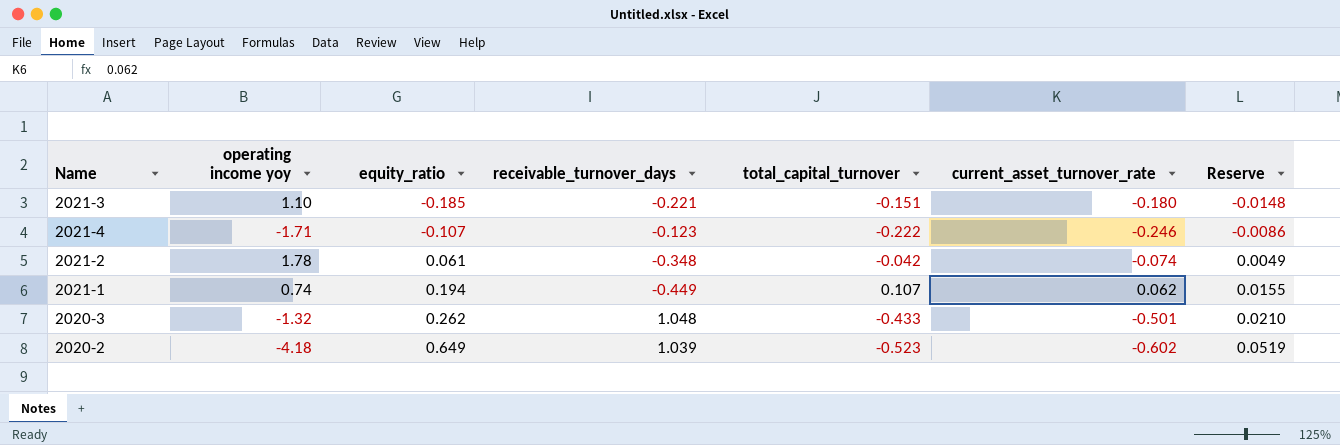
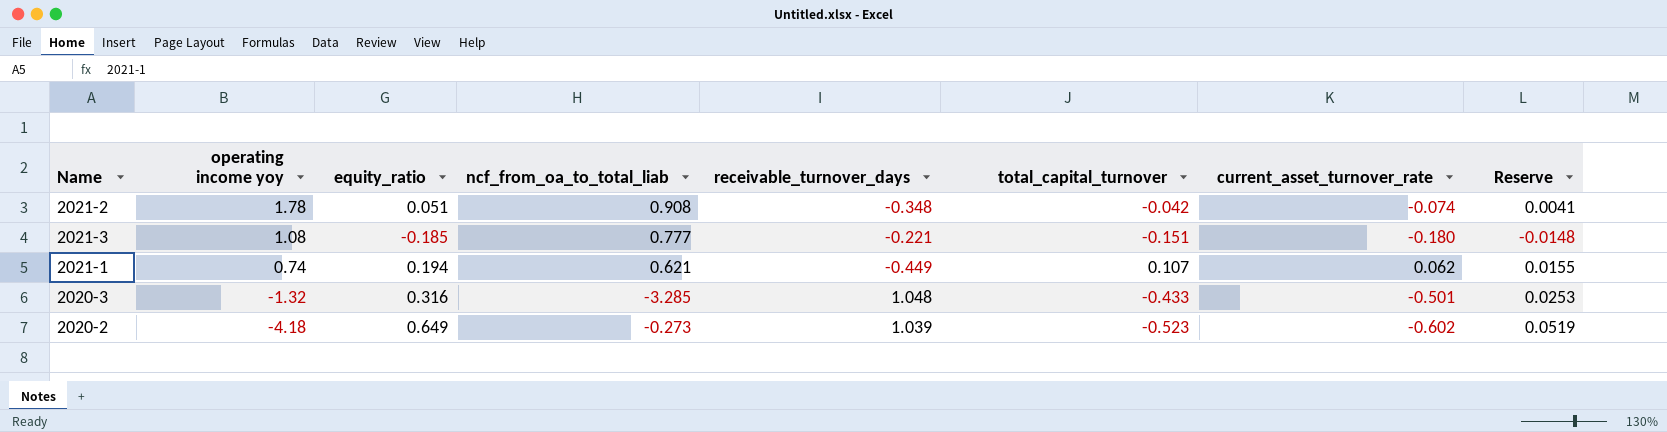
row order: equity_ratio ascending -> operating income yoy descending
column ncf_from_oa_to_total_liab | position: none -> 4
row 2021-4: -1.71 | -0.107 | -0.123 | -0.222 | -0.246 | -0.0086 -> none
2021-2 | equity_ratio: 0.061 -> 0.051
2021-2 | Reserve: 0.0049 -> 0.0041
2021-3 | operating income yoy: 1.10 -> 1.08
2020-3 | equity_ratio: 0.262 -> 0.316
2020-3 | Reserve: 0.0210 -> 0.0253

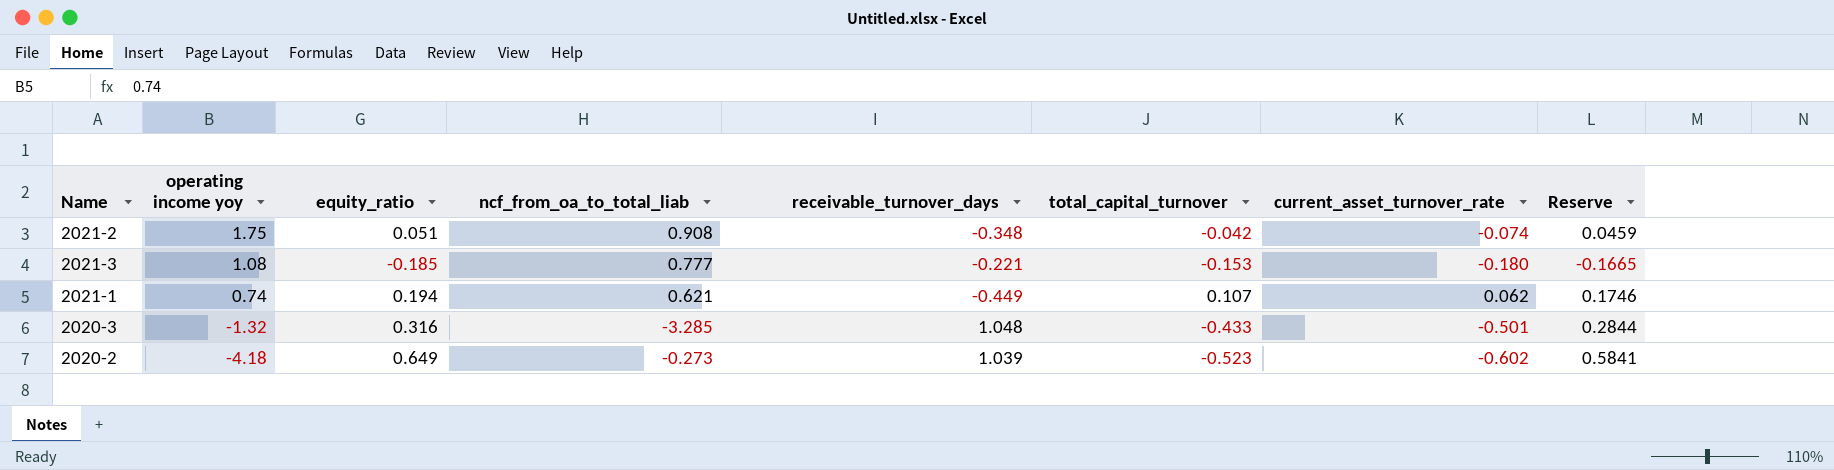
column Reserve | formula: [equity_ratio] * 0.08 -> [equity_ratio] * 0.9
2021-2 | operating income yoy: 1.78 -> 1.75
2021-3 | total_capital_turnover: -0.151 -> -0.153

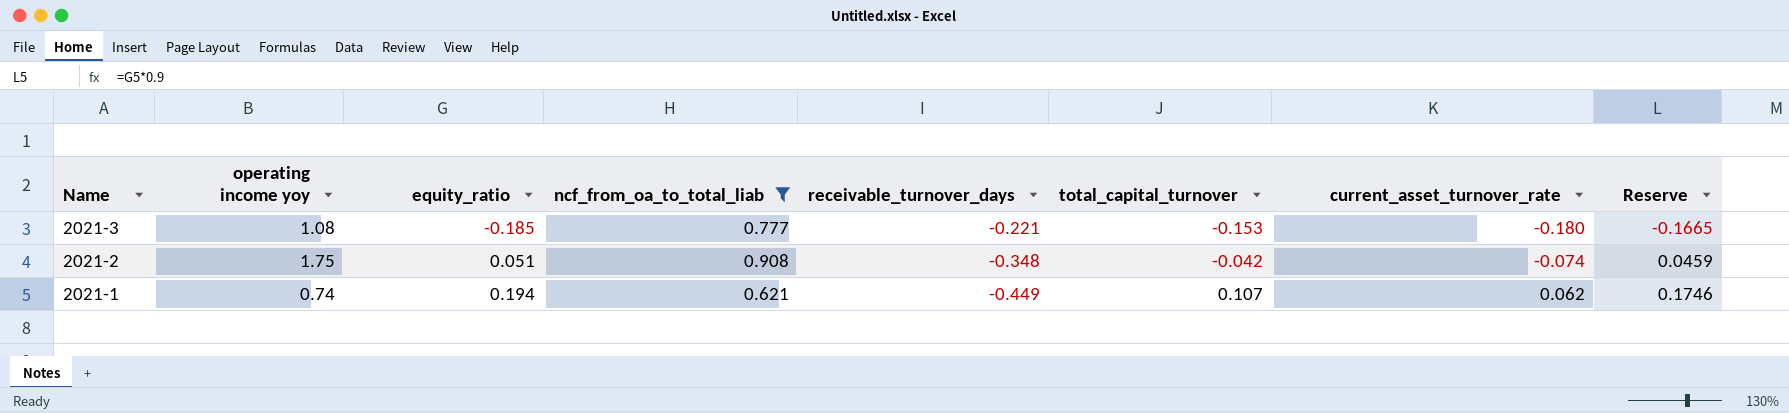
filter: none -> ncf_from_oa_to_total_liab >= 0.621
row order: operating income yoy descending -> Name descending

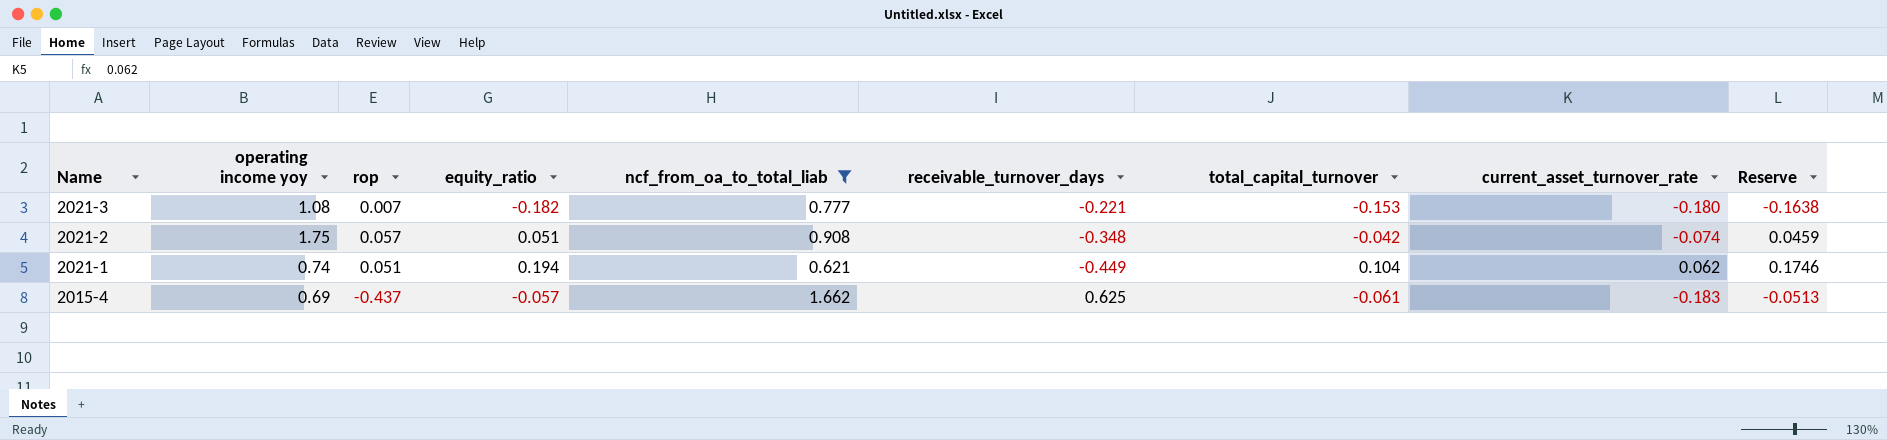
column rop | position: none -> 3
2021-3 | equity_ratio: -0.185 -> -0.182
2021-3 | Reserve: -0.1665 -> -0.1638
2021-1 | total_capital_turnover: 0.107 -> 0.104
row 2015-4: none -> 0.69 | -0.437 | -0.057 | 1.662 | 0.625 | -0.061 | -0.183 | -0.0513

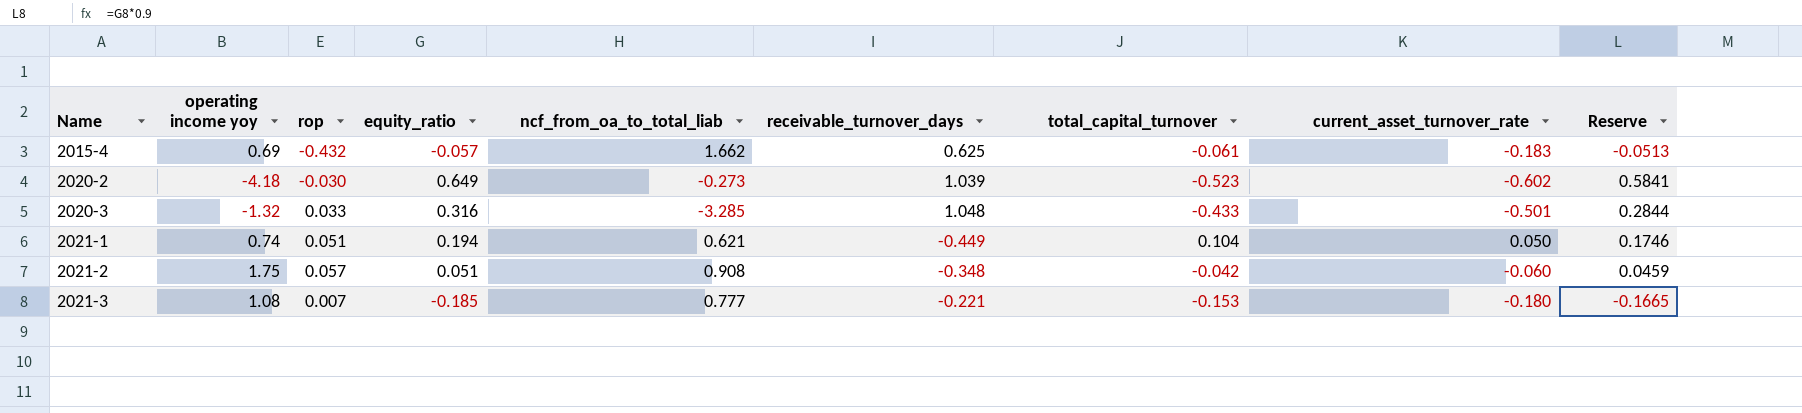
filter: ncf_from_oa_to_total_liab >= 0.621 -> none
row order: Name descending -> Name ascending
2015-4 | rop: -0.437 -> -0.432
2021-1 | current_asset_turnover_rate: 0.062 -> 0.050
2021-2 | current_asset_turnover_rate: -0.074 -> -0.060
2021-3 | equity_ratio: -0.182 -> -0.185
2021-3 | Reserve: -0.1638 -> -0.1665

